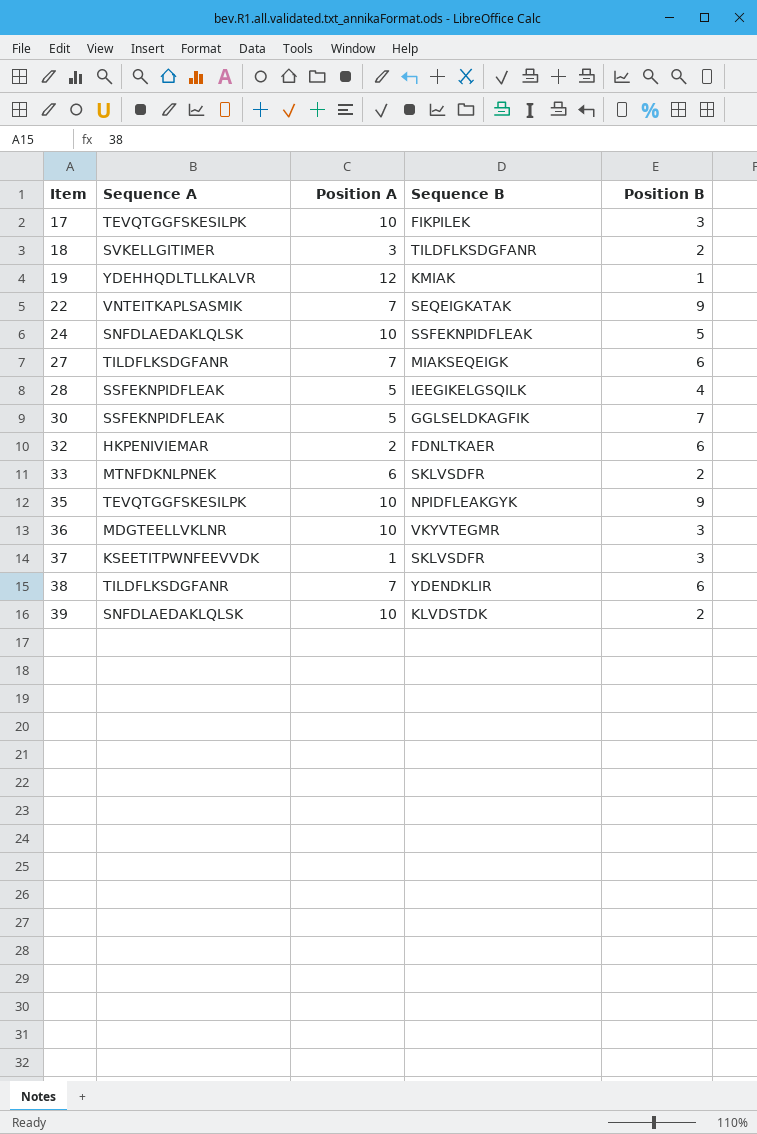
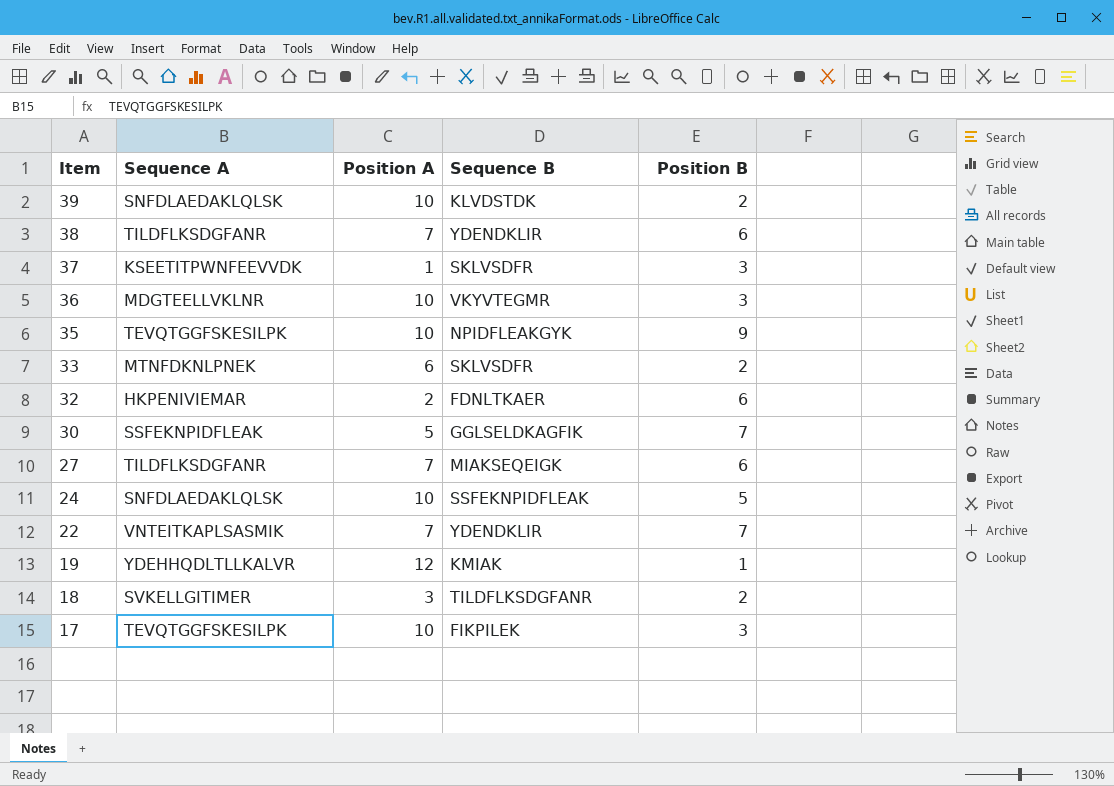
row order: Item ascending -> Item descending
row 28: SSFEKNPIDFLEAK | 5 | IEEGIKELGSQILK | 4 -> none
22 | Sequence B: SEQEIGKATAK -> YDENDKLIR
22 | Position B: 9 -> 7

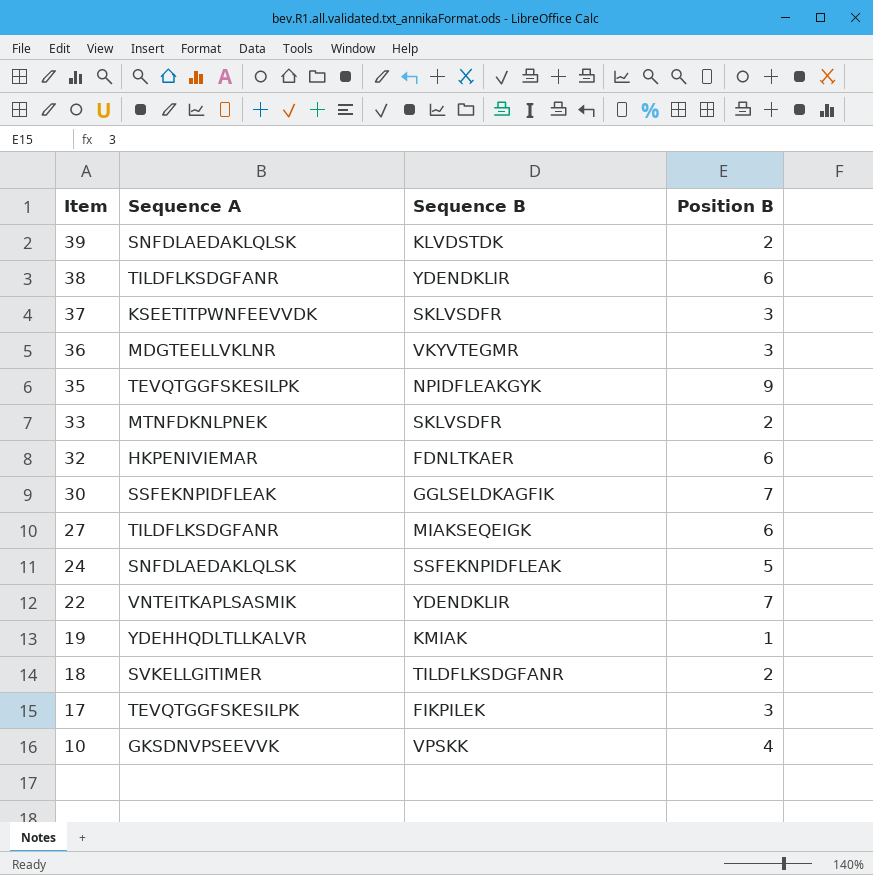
column Position A | position: 3 -> none
row 10: none -> GKSDNVPSEEVVK | VPSKK | 4

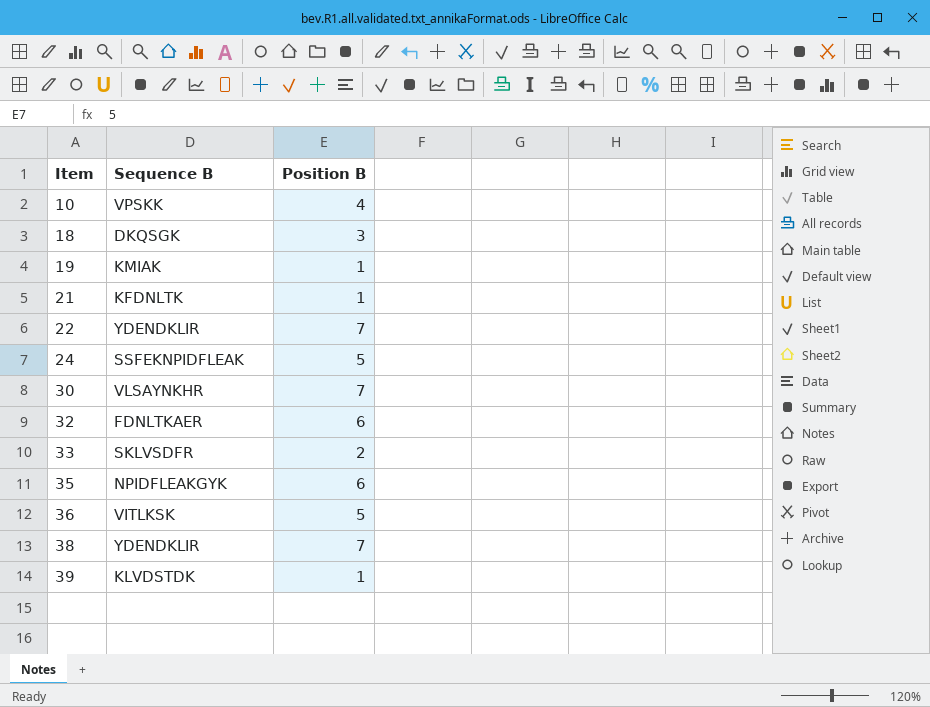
row order: Item descending -> Item ascending
column Sequence A | position: 2 -> none
row 37: KSEETITPWNFEEVVDK | SKLVSDFR | 3 -> none
row 27: TILDFLKSDGFANR | MIAKSEQEIGK | 6 -> none
row 17: TEVQTGGFSKESILPK | FIKPILEK | 3 -> none
18 | Sequence B: TILDFLKSDGFANR -> DKQSGK
18 | Position B: 2 -> 3
row 21: none -> KFDNLTK | 1
30 | Sequence B: GGLSELDKAGFIK -> VLSAYNKHR
35 | Position B: 9 -> 6
36 | Sequence B: VKYVTEGMR -> VITLKSK
36 | Position B: 3 -> 5
38 | Position B: 6 -> 7
39 | Position B: 2 -> 1

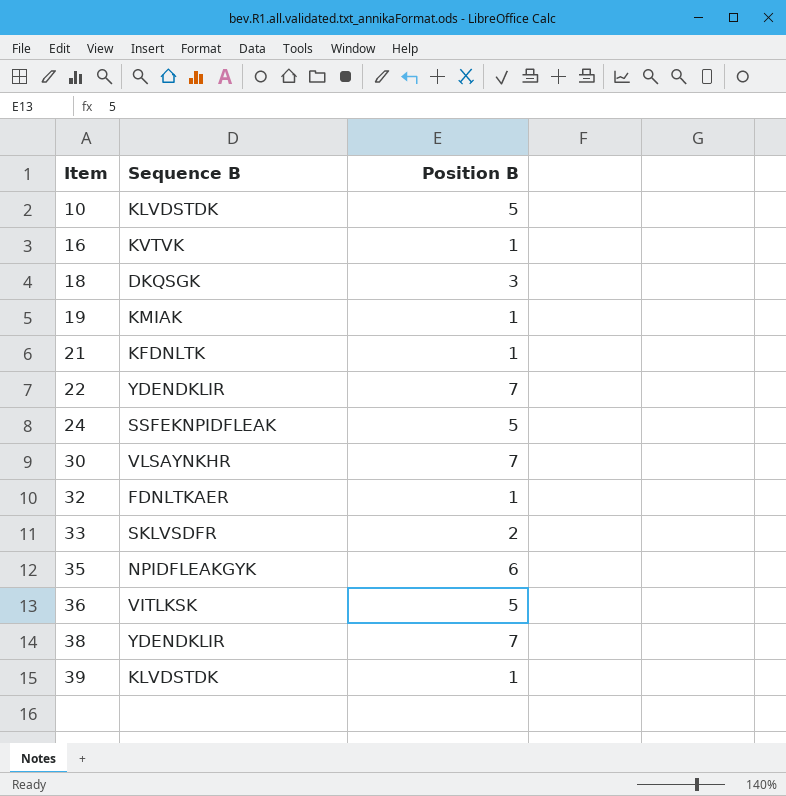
10 | Sequence B: VPSKK -> KLVDSTDK
10 | Position B: 4 -> 5
row 16: none -> KVTVK | 1
32 | Position B: 6 -> 1

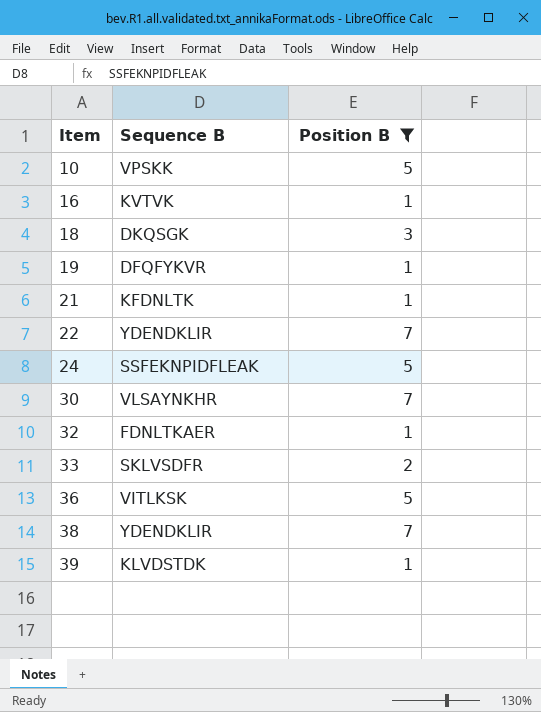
filter: none -> Position B != 6
10 | Sequence B: KLVDSTDK -> VPSKK
19 | Sequence B: KMIAK -> DFQFYKVR

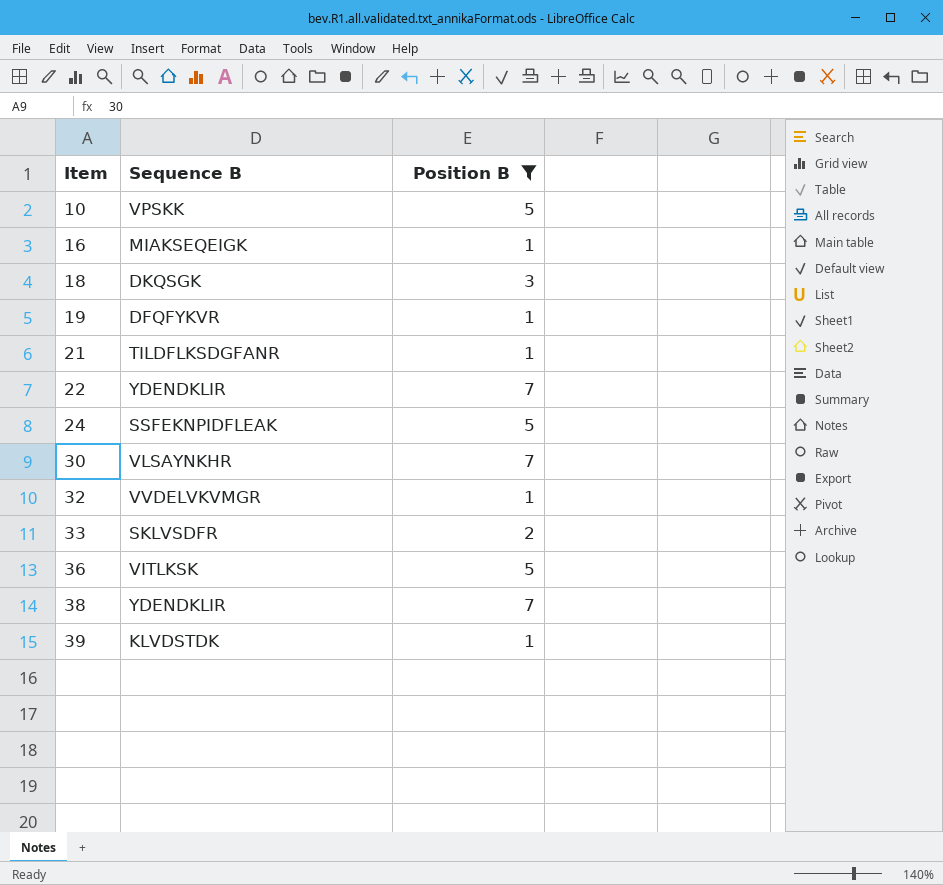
16 | Sequence B: KVTVK -> MIAKSEQEIGK
21 | Sequence B: KFDNLTK -> TILDFLKSDGFANR
32 | Sequence B: FDNLTKAER -> VVDELVKVMGR

